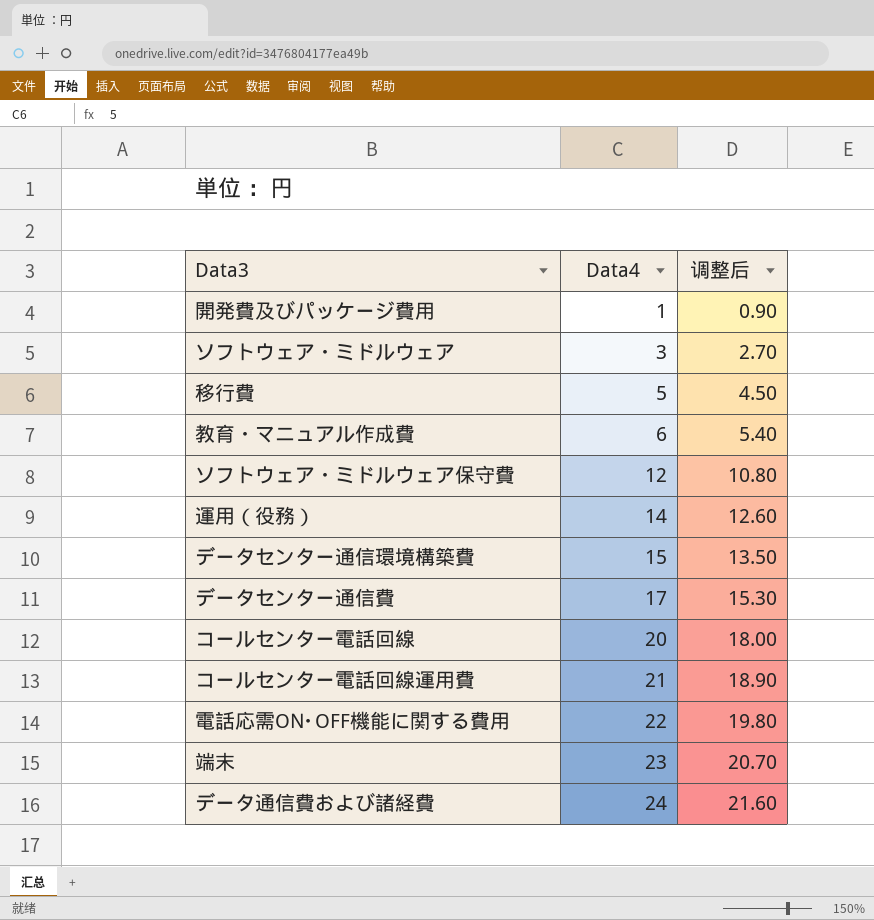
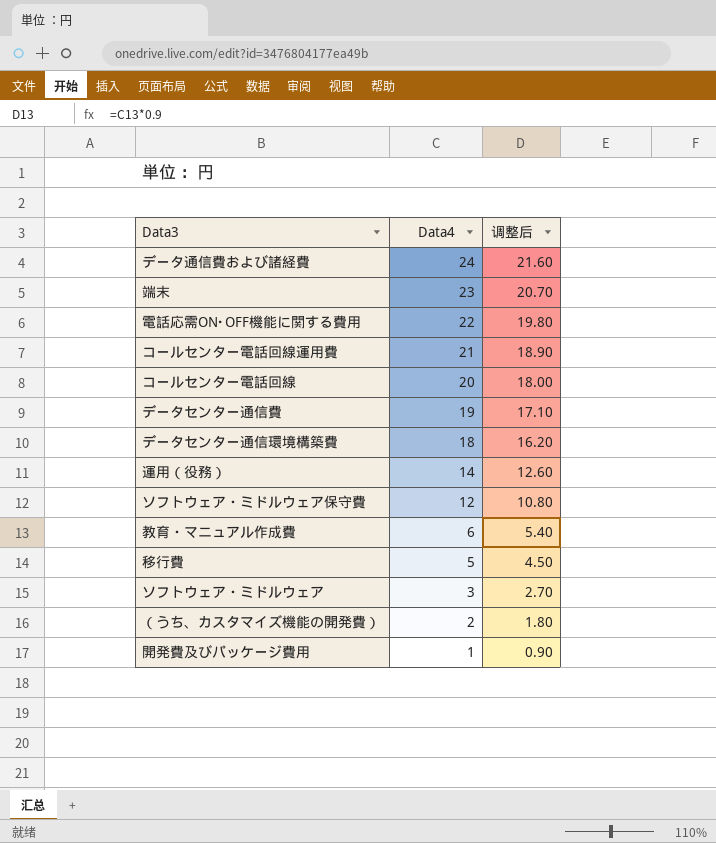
row order: Data4 ascending -> Data4 descending
データセンター通信費 | Data4: 17 -> 19
データセンター通信費 | 调整后: 15.30 -> 17.10
データセンター通信環境構築費 | Data4: 15 -> 18
データセンター通信環境構築費 | 调整后: 13.50 -> 16.20
row （うち、カスタマイズ機能の開発費）: none -> 2 | 1.80

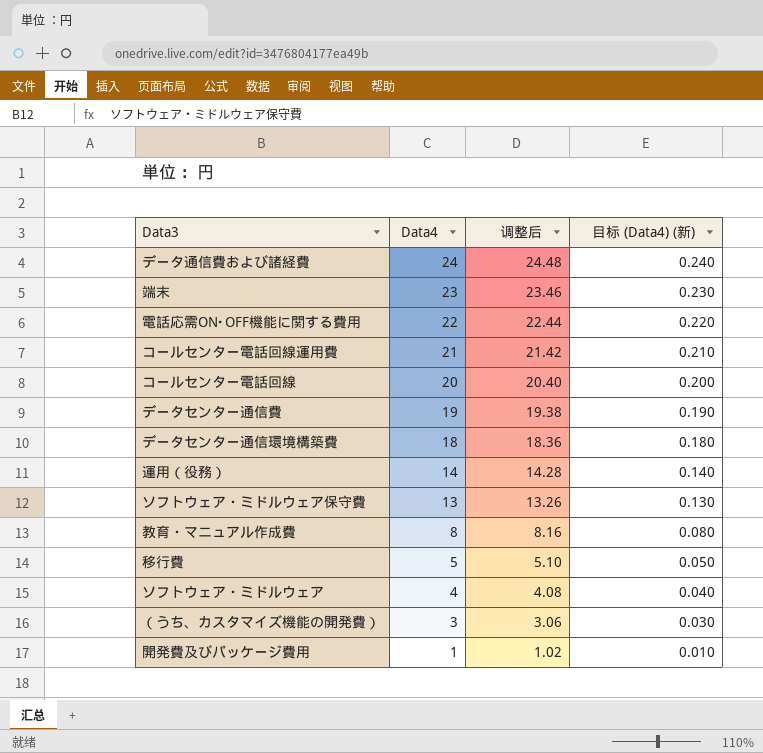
column 调整后 | formula: [Data4] * 0.9 -> [Data4] * 1.02
column 目标 (Data4) (新) | formula: none -> [Data4] * 0.01
ソフトウェア・ミドルウェア保守費 | Data4: 12 -> 13
教育・マニュアル作成費 | Data4: 6 -> 8
ソフトウェア・ミドルウェア | Data4: 3 -> 4
（うち、カスタマイズ機能の開発費） | Data4: 2 -> 3

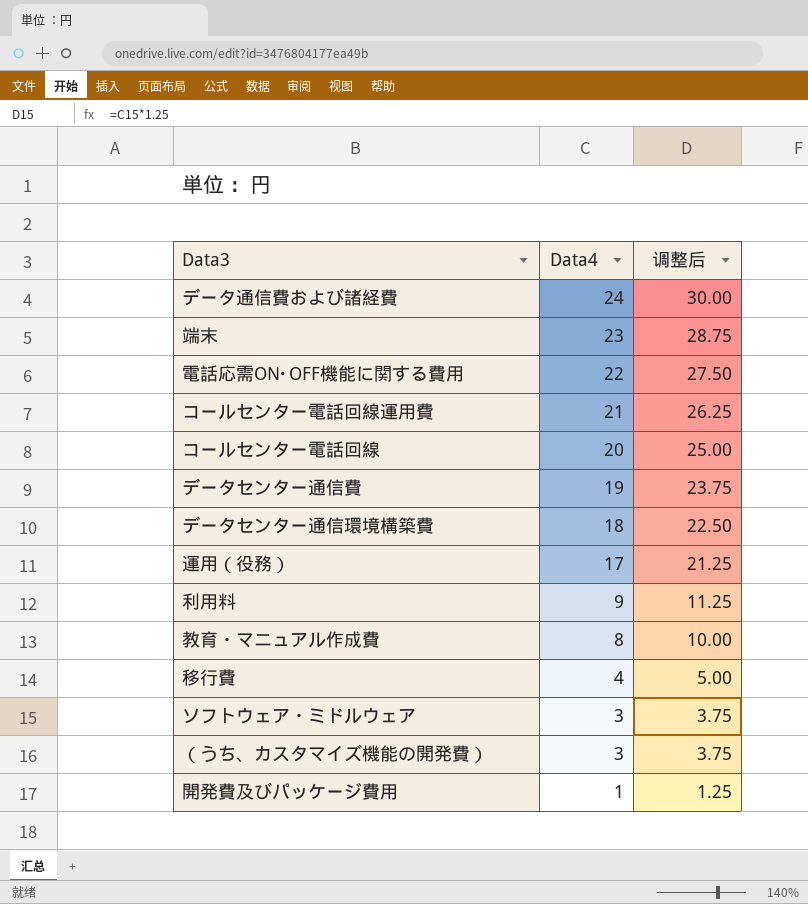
column 目标 (Data4) (新) | formula: [Data4] * 0.01 -> none
column 调整后 | formula: [Data4] * 1.02 -> [Data4] * 1.25
row ソフトウェア・ミドルウェア保守費: 13 | 13.26 | 0.130 -> none
運用（役務） | Data4: 14 -> 17
row 利用料: none -> 9 | 11.25
移行費 | Data4: 5 -> 4
ソフトウェア・ミドルウェア | Data4: 4 -> 3

